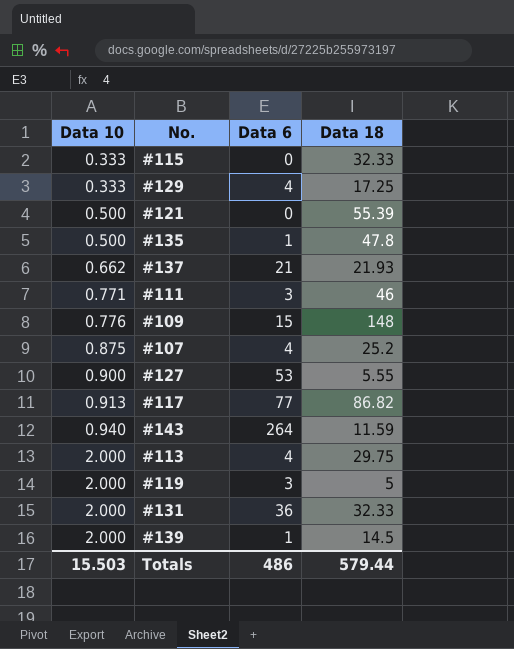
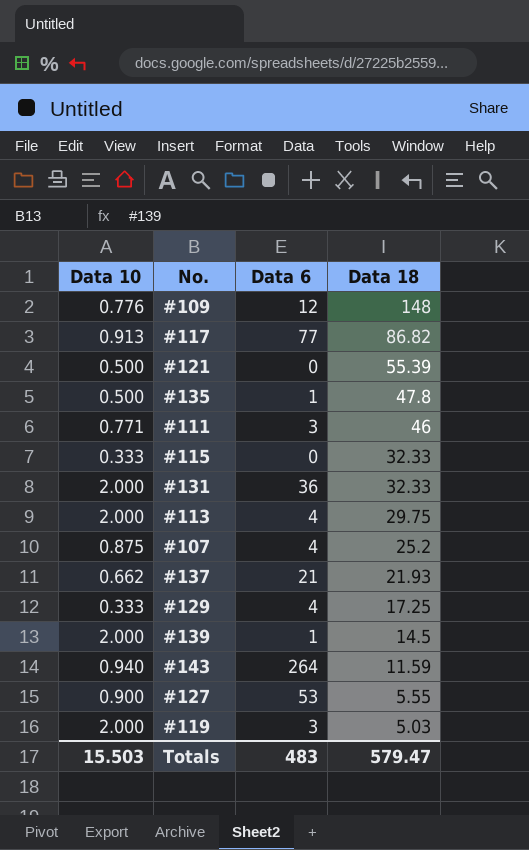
row order: Data 10 ascending -> Data 18 descending
#109 | Data 6: 15 -> 12
#119 | Data 18: 5 -> 5.03
Totals | Data 6: 486 -> 483
Totals | Data 18: 579.44 -> 579.47

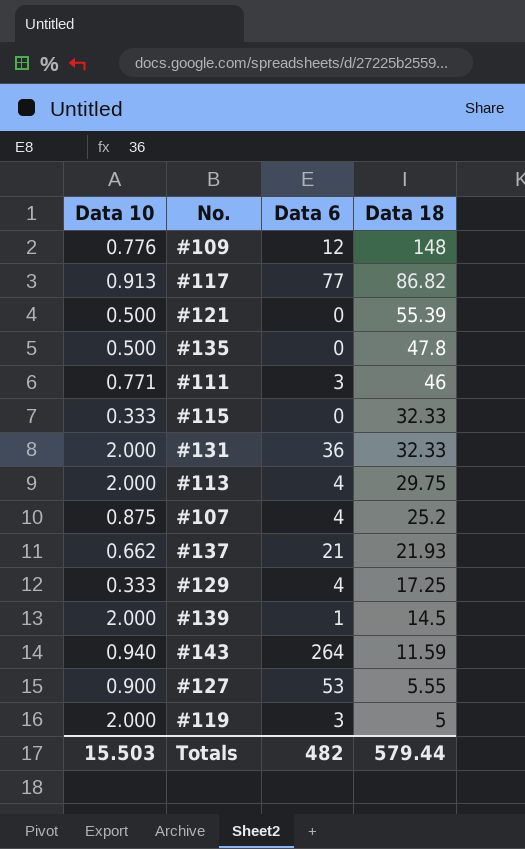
#135 | Data 6: 1 -> 0
#119 | Data 18: 5.03 -> 5
Totals | Data 6: 483 -> 482
Totals | Data 18: 579.47 -> 579.44

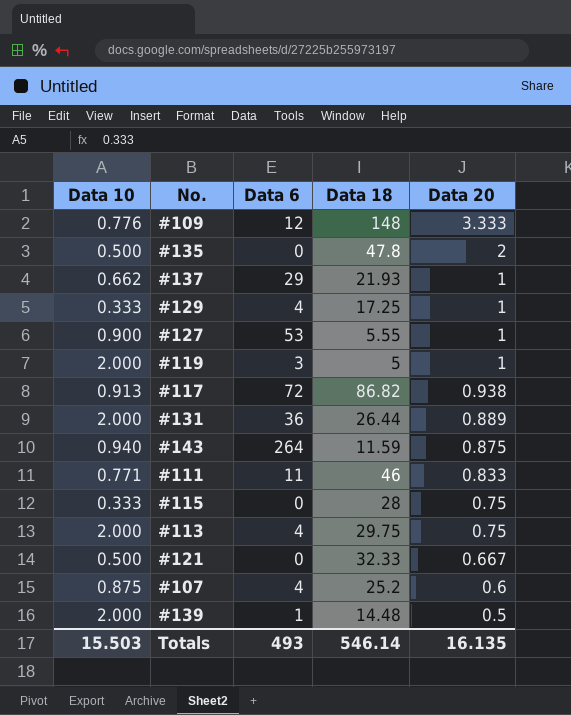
row order: Data 18 descending -> Data 20 descending
column Data 20 | position: none -> 5
#137 | Data 6: 21 -> 29
#117 | Data 6: 77 -> 72
#131 | Data 18: 32.33 -> 26.44
#111 | Data 6: 3 -> 11
#115 | Data 18: 32.33 -> 28
#121 | Data 18: 55.39 -> 32.33
#139 | Data 18: 14.5 -> 14.48
Totals | Data 6: 482 -> 493
Totals | Data 18: 579.44 -> 546.14

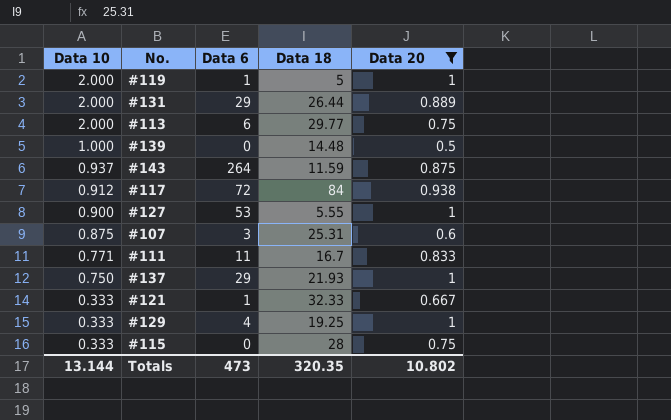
filter: none -> Data 20 <= 1
row order: Data 20 descending -> Data 10 descending
#119 | Data 6: 3 -> 1
#131 | Data 6: 36 -> 29
#113 | Data 6: 4 -> 6
#113 | Data 18: 29.75 -> 29.77
#139 | Data 10: 2.000 -> 1.000
#139 | Data 6: 1 -> 0
#143 | Data 10: 0.940 -> 0.937
#117 | Data 10: 0.913 -> 0.912
#117 | Data 18: 86.82 -> 84
#107 | Data 6: 4 -> 3
#107 | Data 18: 25.2 -> 25.31
#111 | Data 18: 46 -> 16.7
#137 | Data 10: 0.662 -> 0.750
#121 | Data 10: 0.500 -> 0.333
#121 | Data 6: 0 -> 1
#129 | Data 18: 17.25 -> 19.25
Totals | Data 10: 15.503 -> 13.144
Totals | Data 6: 493 -> 473
Totals | Data 18: 546.14 -> 320.35
Totals | Data 20: 16.135 -> 10.802

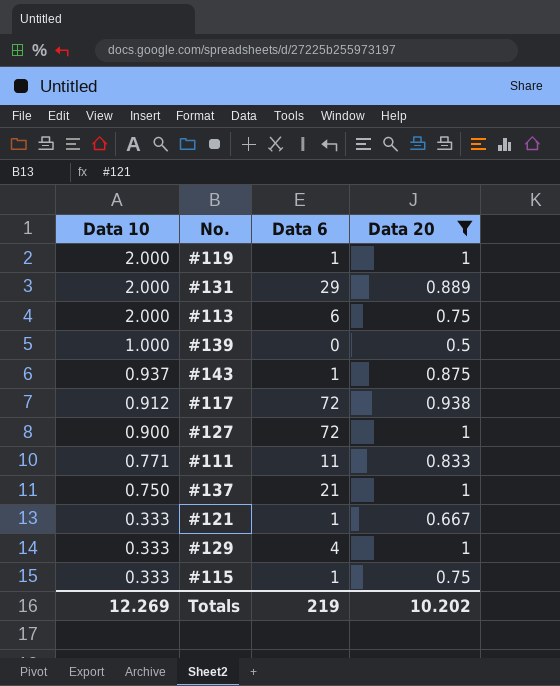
column Data 18 | position: 4 -> none
row #107: 0.875 | 3 | 25.31 | 0.6 -> none
#143 | Data 6: 264 -> 1
#127 | Data 6: 53 -> 72
#137 | Data 6: 29 -> 21
#115 | Data 6: 0 -> 1
Totals | Data 10: 13.144 -> 12.269
Totals | Data 6: 473 -> 219
Totals | Data 20: 10.802 -> 10.202

